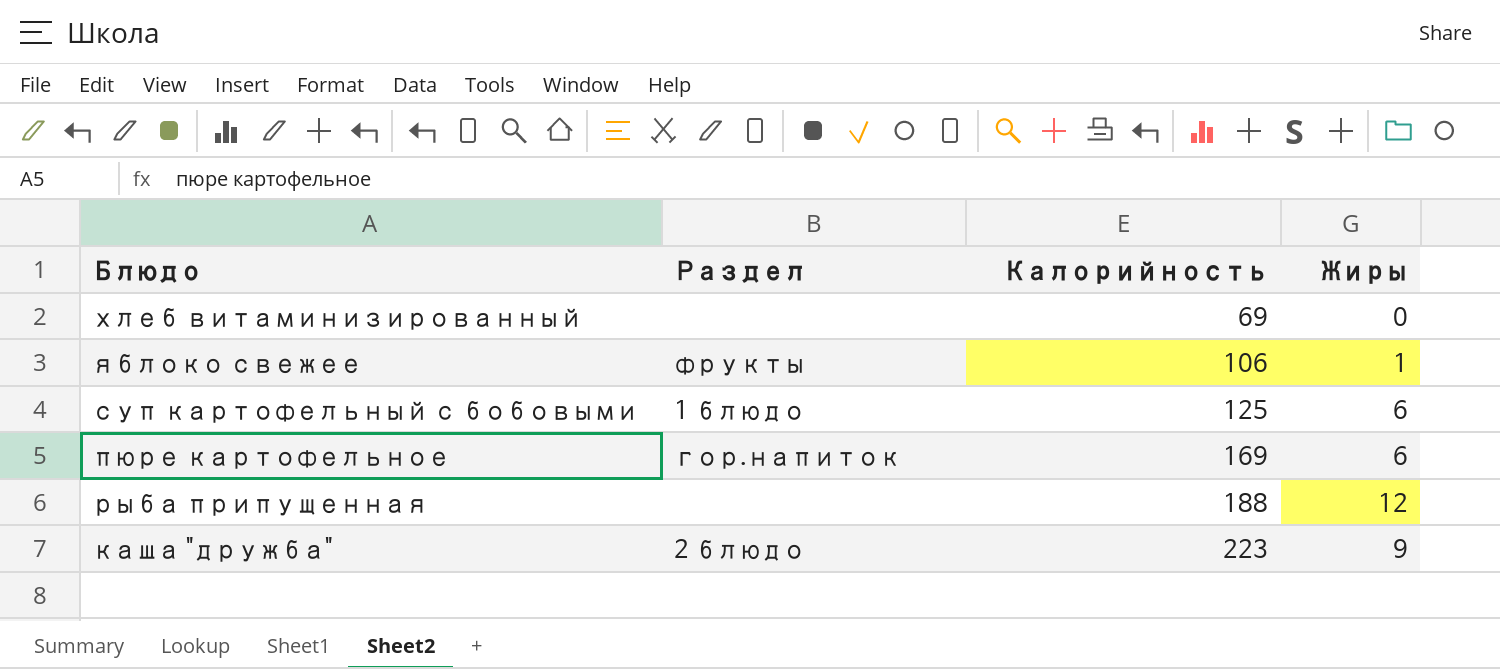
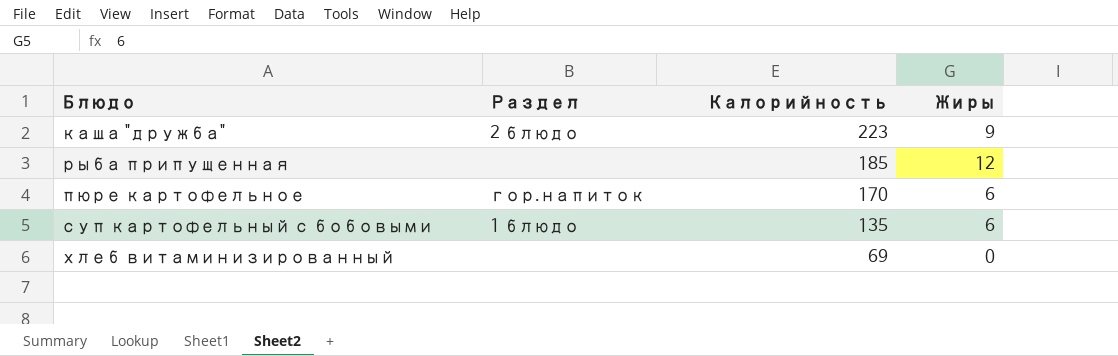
row order: Калорийность ascending -> Калорийность descending
row яблоко свежее: фрукты | 106 | 1 -> none
рыба припущенная | Калорийность: 188 -> 185
пюре картофельное | Калорийность: 169 -> 170
суп картофельный с бобовыми | Калорийность: 125 -> 135

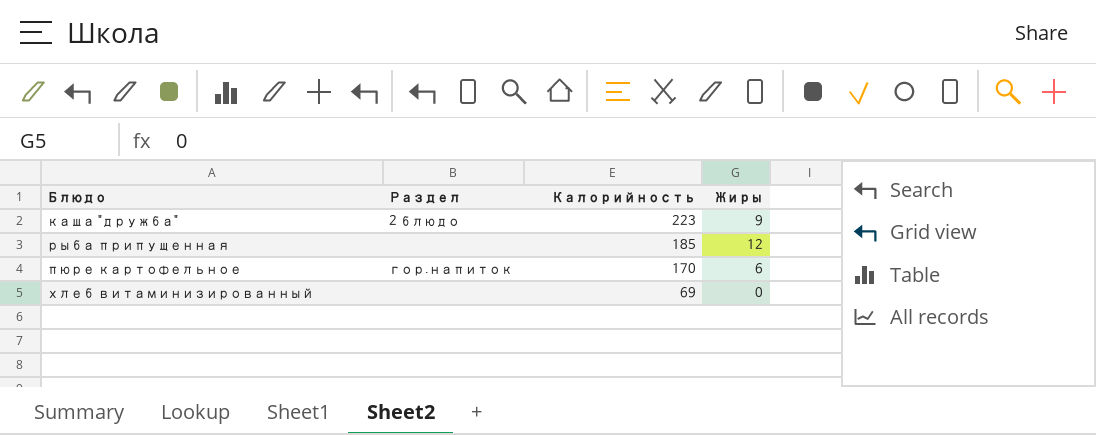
row суп картофельный с бобовыми: 1 блюдо | 135 | 6 -> none

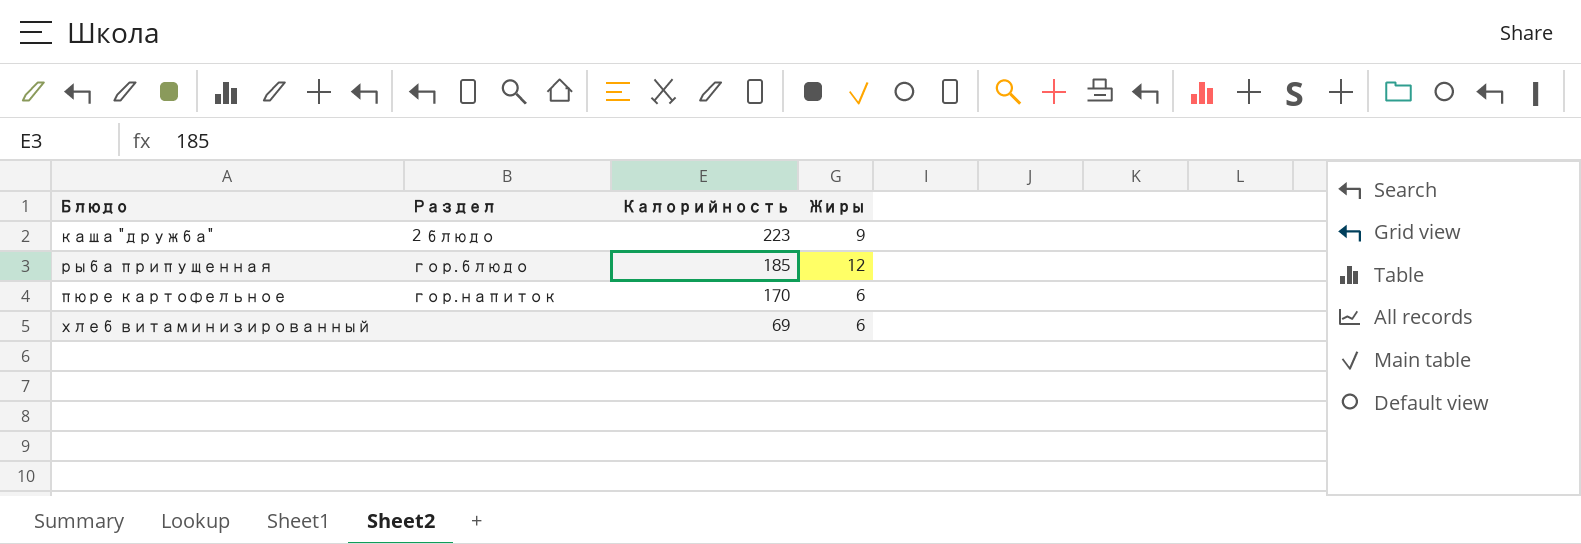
рыба припущенная | Раздел: none -> гор.блюдо
хлеб витаминизированный | Жиры: 0 -> 6

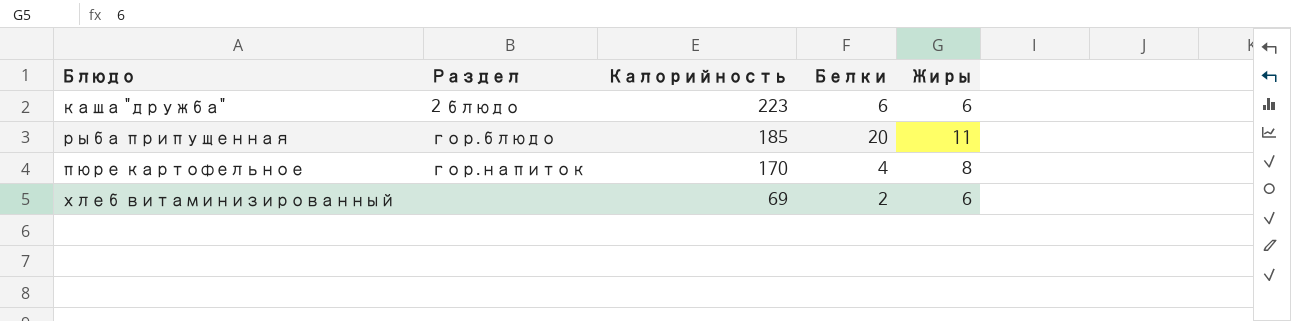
column Белки | position: none -> 4
каша "дружба" | Жиры: 9 -> 6
рыба припущенная | Жиры: 12 -> 11
пюре картофельное | Жиры: 6 -> 8

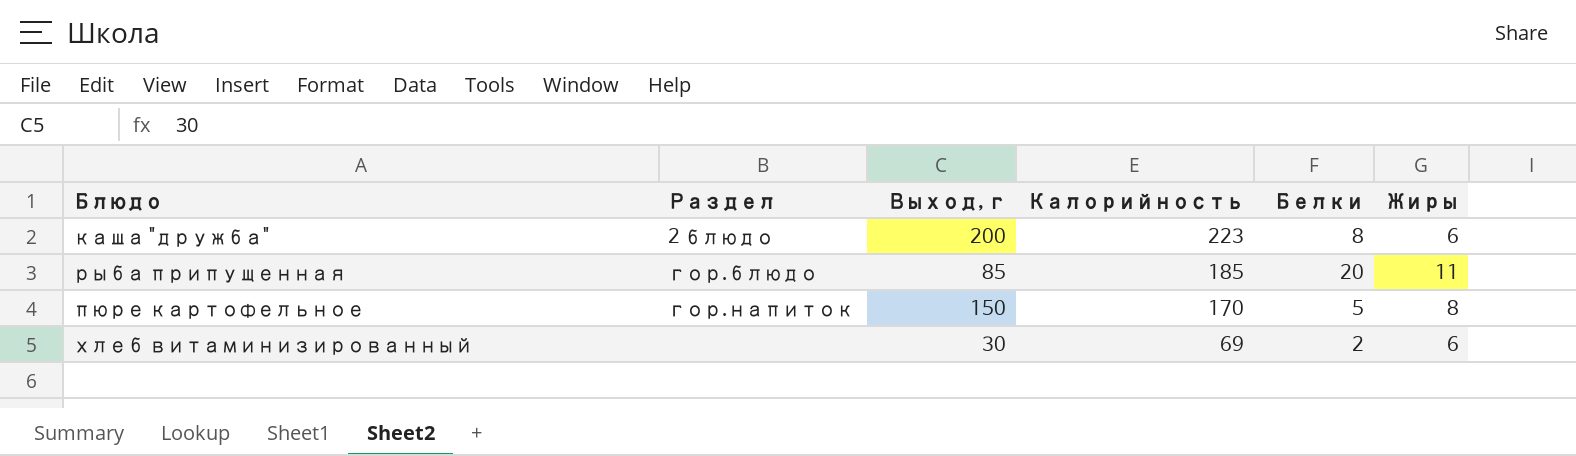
column Выход, г | position: none -> 3
каша "дружба" | Белки: 6 -> 8
пюре картофельное | Белки: 4 -> 5

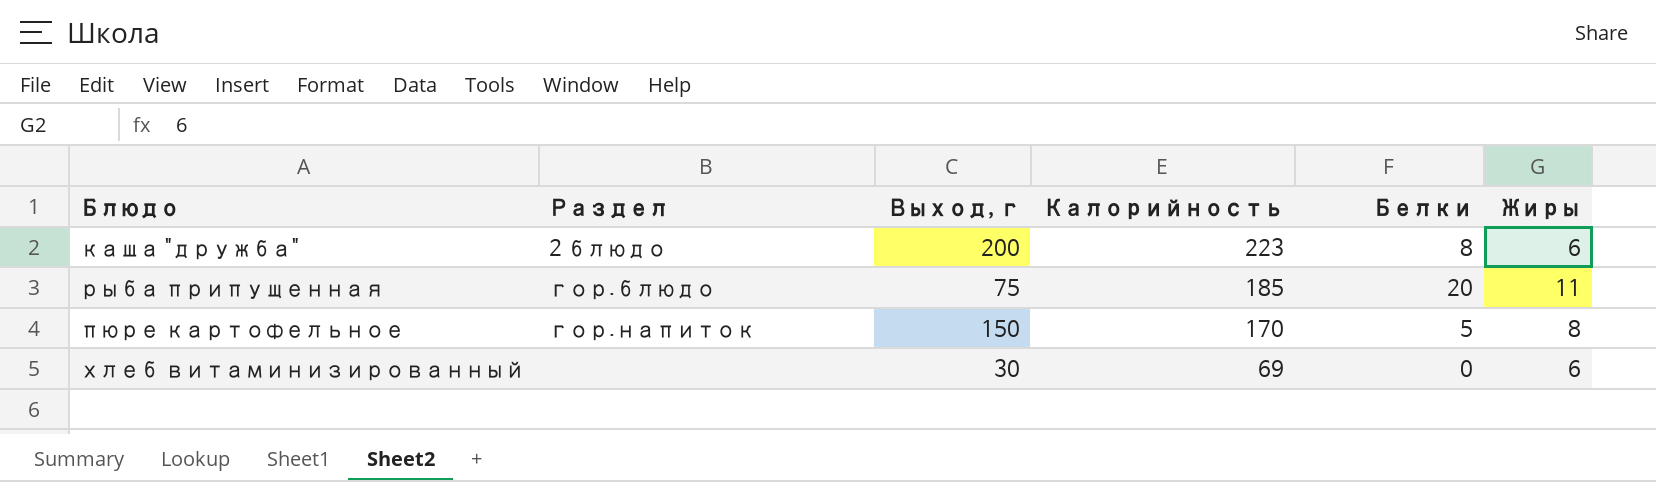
рыба припущенная | Выход, г: 85 -> 75
хлеб витаминизированный | Белки: 2 -> 0

